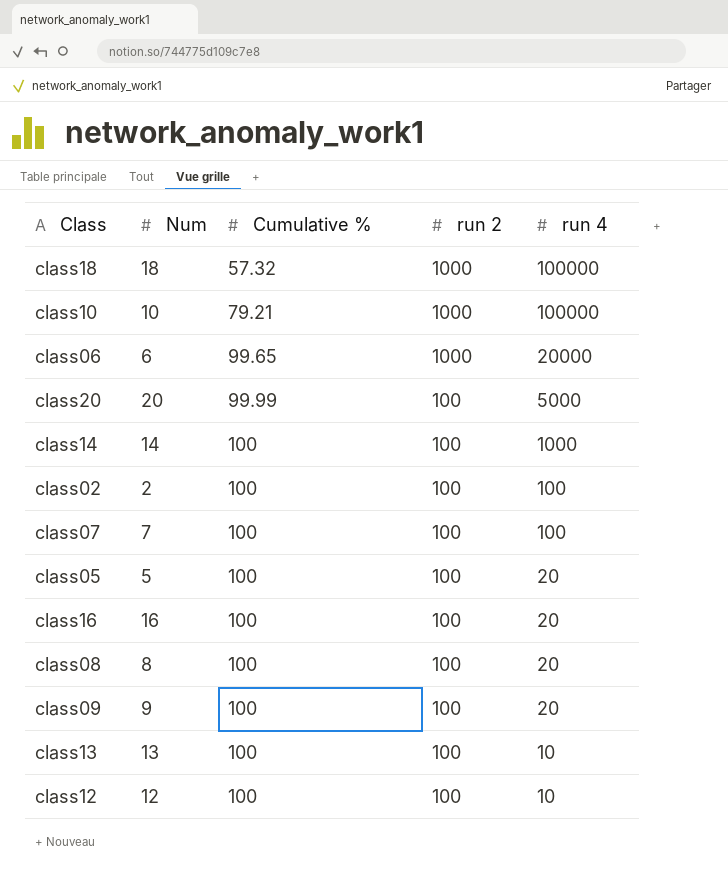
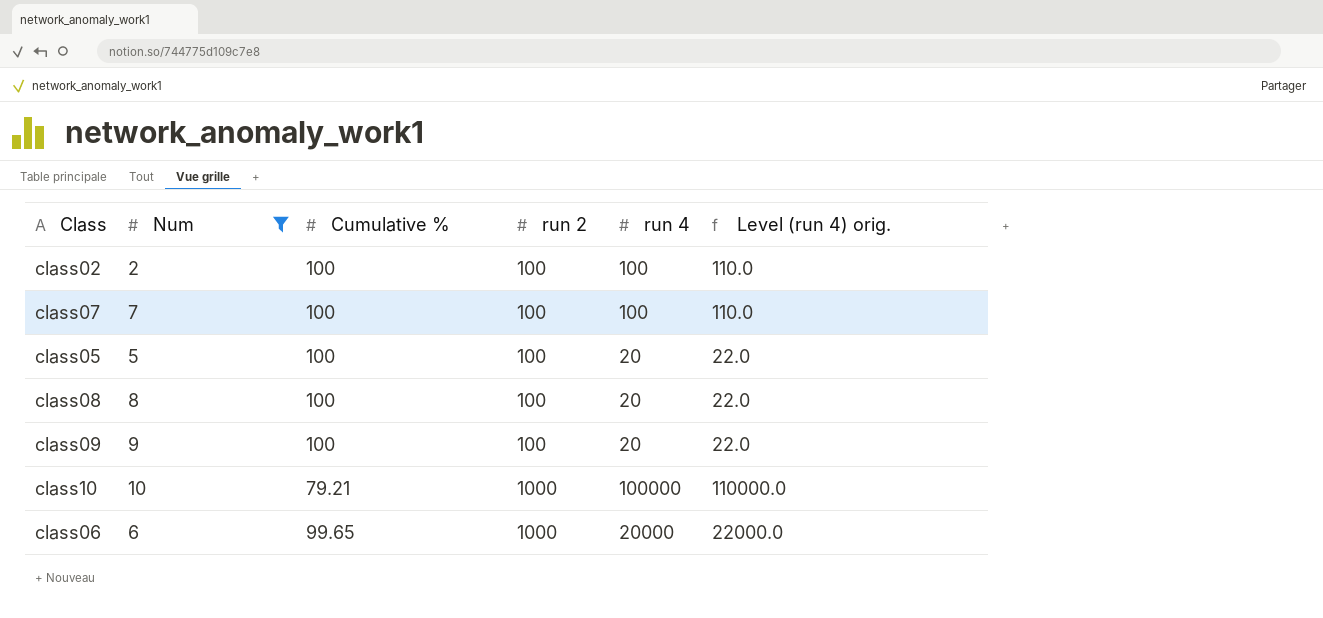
filter: none -> Num <= 10
row order: Cumulative % ascending -> run 2 ascending
column Level (run 4) orig. | formula: none -> [run 4] * 1.1

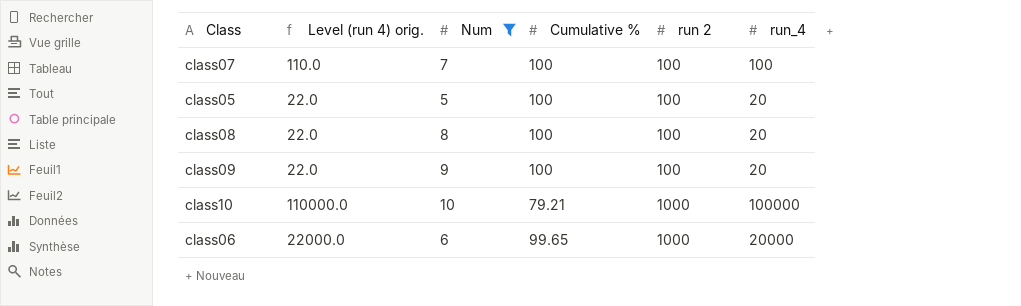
column Level (run 4) orig. | position: 6 -> 2
column name: run 4 -> run_4
row class02: 2 | 100 | 100 | 100 | 110.0 -> none

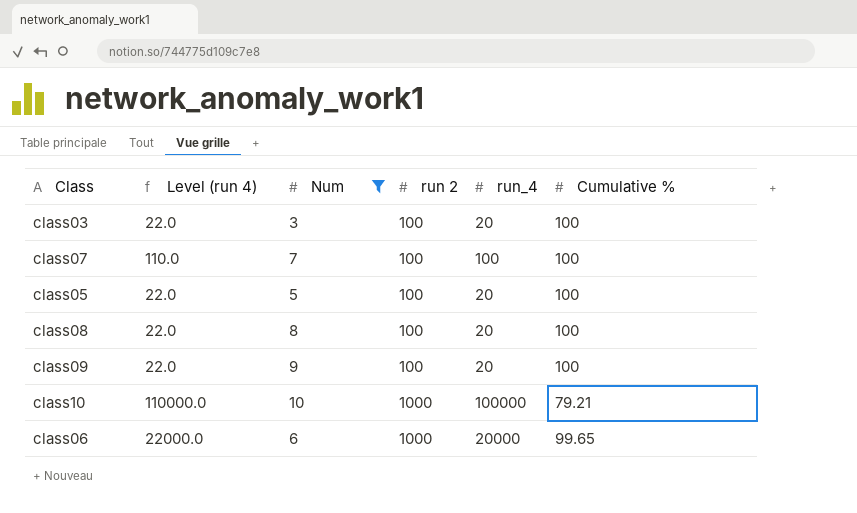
column name: Level (run 4) orig. -> Level (run 4)
column Cumulative % | position: 4 -> 6
row class03: none -> 22.0 | 3 | 100 | 20 | 100

